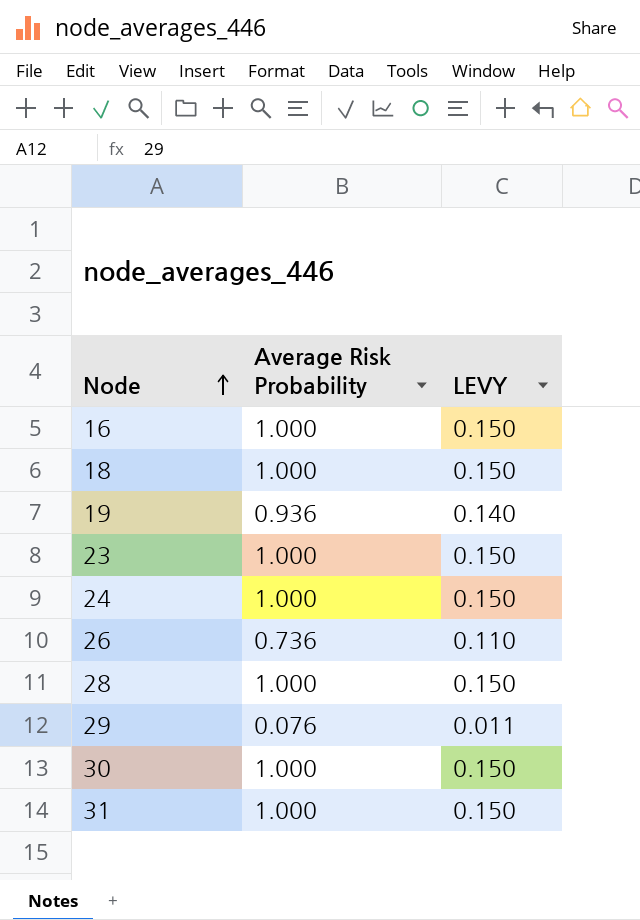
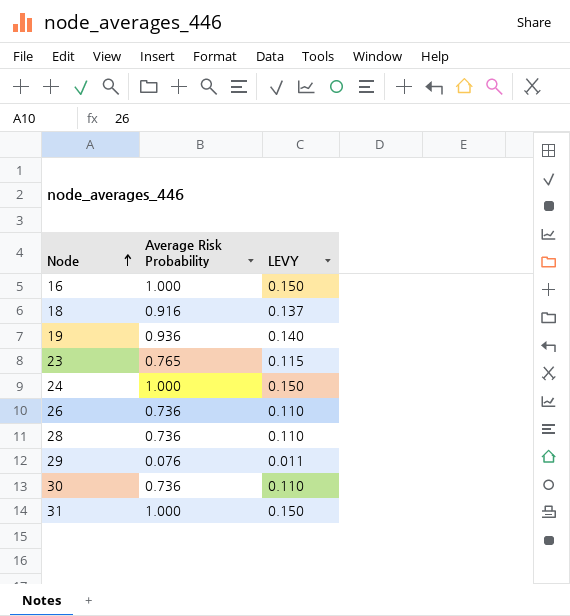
18 | Average Risk Probability: 1.000 -> 0.916
18 | LEVY: 0.150 -> 0.137
23 | Average Risk Probability: 1.000 -> 0.765
23 | LEVY: 0.150 -> 0.115
28 | Average Risk Probability: 1.000 -> 0.736
28 | LEVY: 0.150 -> 0.110
30 | Average Risk Probability: 1.000 -> 0.736
30 | LEVY: 0.150 -> 0.110

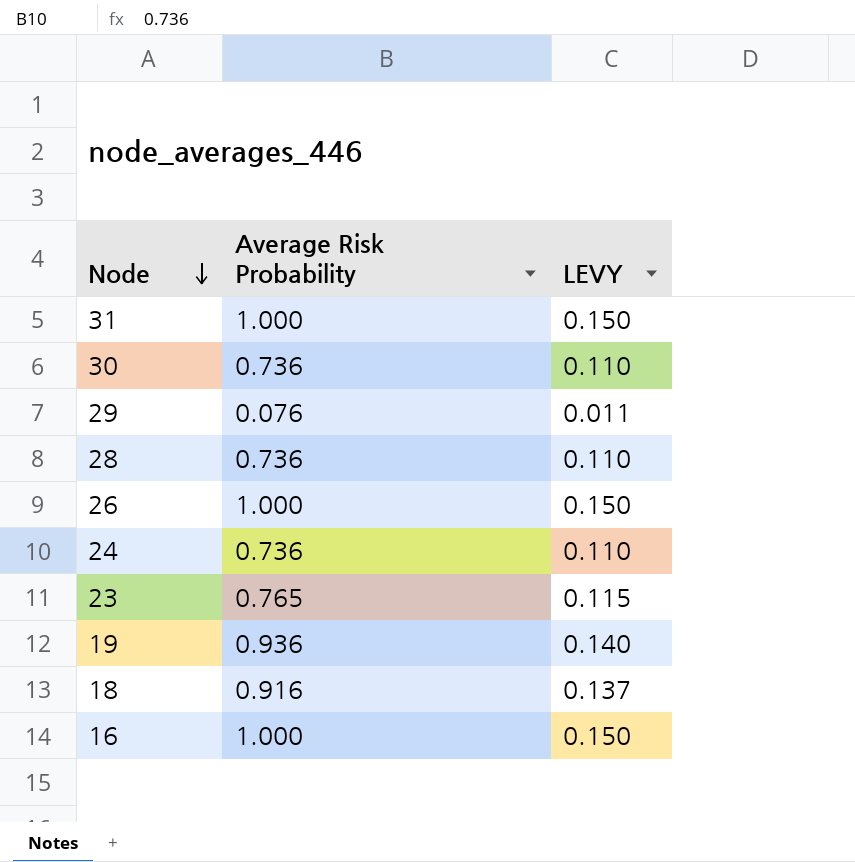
row order: Node ascending -> Node descending
26 | Average Risk Probability: 0.736 -> 1.000
26 | LEVY: 0.110 -> 0.150
24 | Average Risk Probability: 1.000 -> 0.736
24 | LEVY: 0.150 -> 0.110

